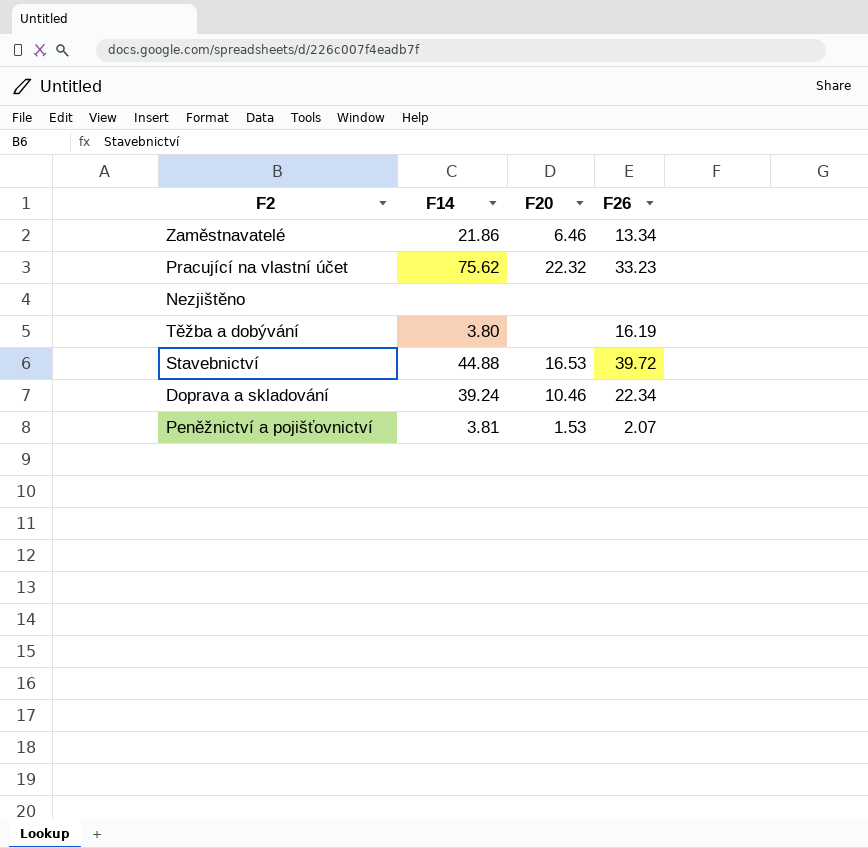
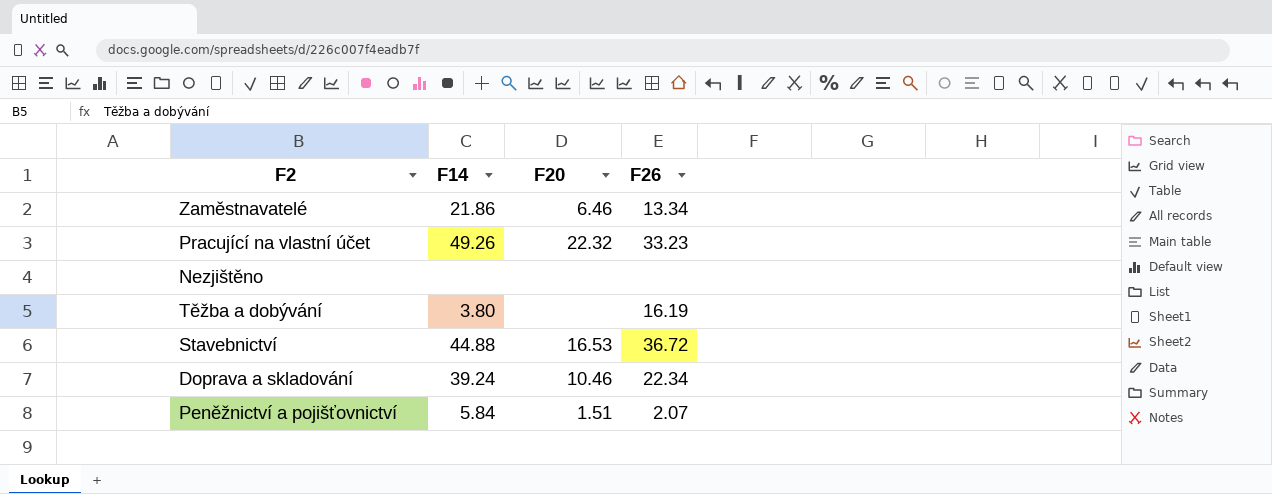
Pracující na vlastní účet | F14: 75.62 -> 49.26
Stavebnictví | F26: 39.72 -> 36.72
Peněžnictví a pojišťovnictví | F14: 3.81 -> 5.84
Peněžnictví a pojišťovnictví | F20: 1.53 -> 1.51

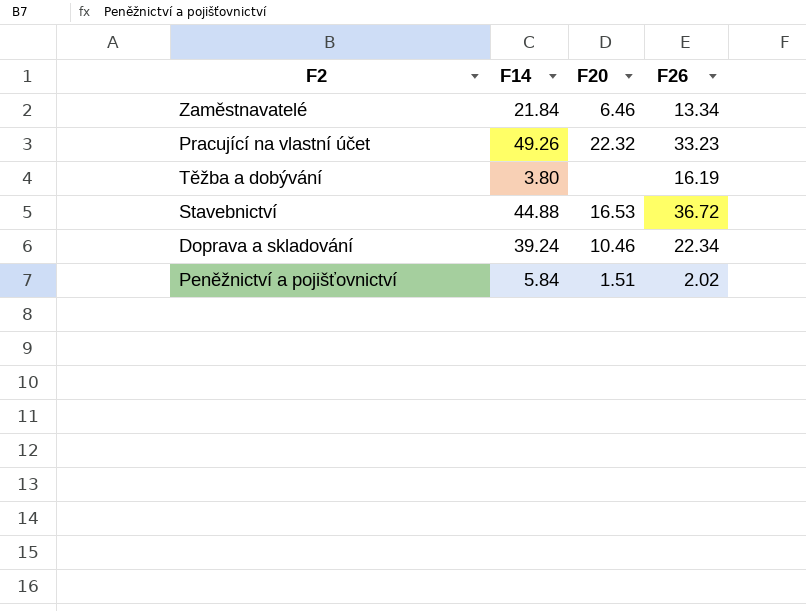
row Nezjištěno: none | none | none -> none
Zaměstnavatelé | F14: 21.86 -> 21.84
Peněžnictví a pojišťovnictví | F26: 2.07 -> 2.02

